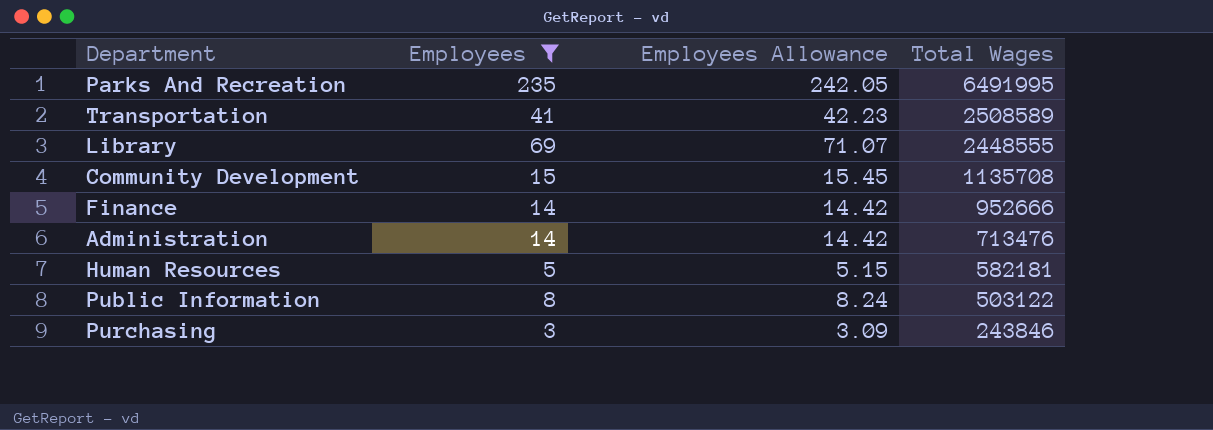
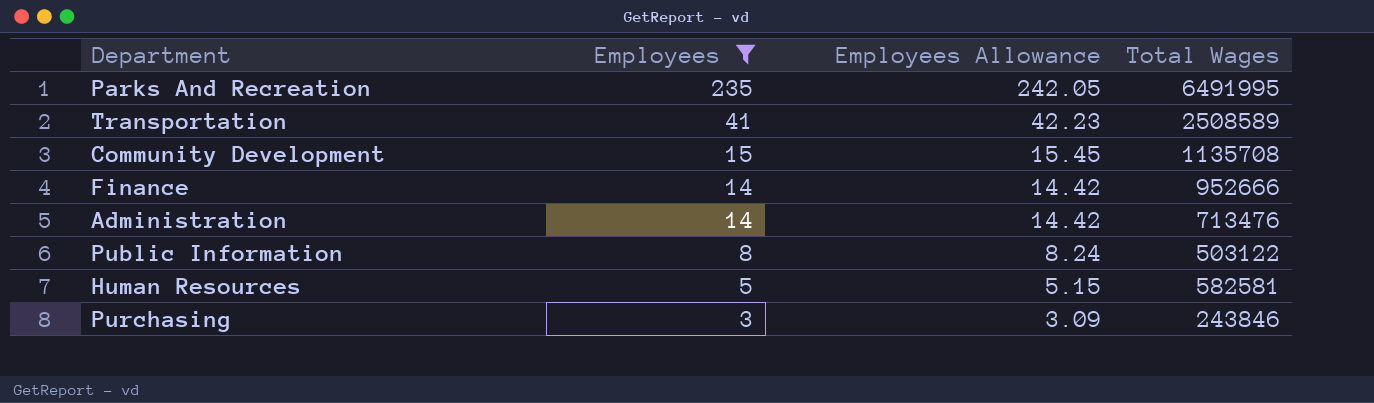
row order: Total Wages descending -> Employees descending
row Library: 69 | 71.07 | 2448555 -> none
Human Resources | Total Wages: 582181 -> 582581

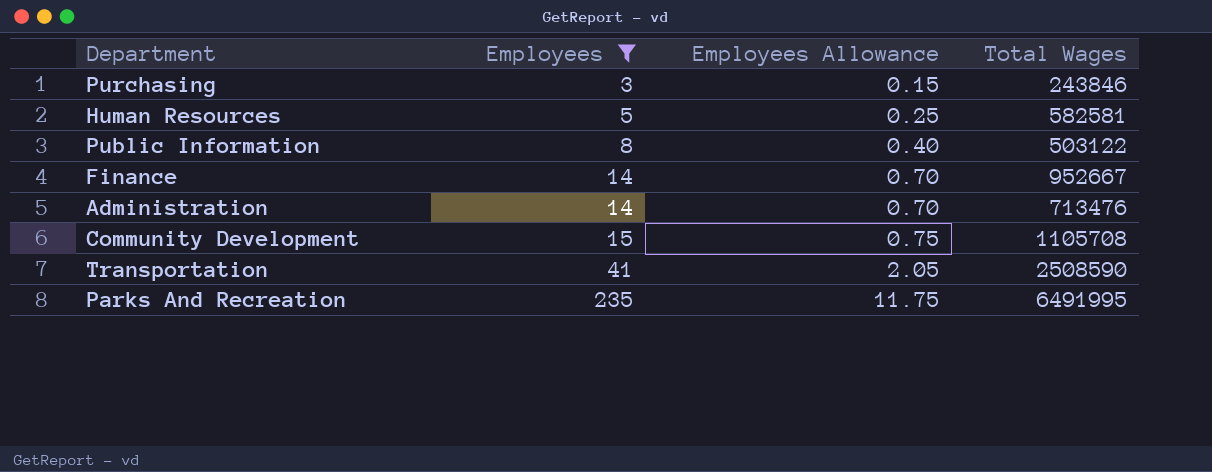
row order: Employees descending -> Employees ascending
column Employees Allowance | formula: [Employees] * 1.03 -> [Employees] * 0.05
Finance | Total Wages: 952666 -> 952667
Community Development | Total Wages: 1135708 -> 1105708
Transportation | Total Wages: 2508589 -> 2508590

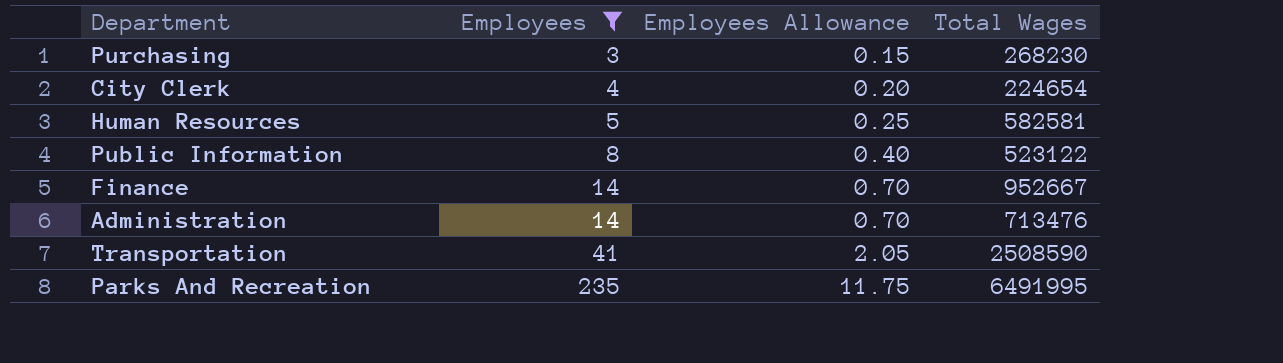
row Community Development: 15 | 0.75 | 1105708 -> none
Purchasing | Total Wages: 243846 -> 268230
row City Clerk: none -> 4 | 0.20 | 224654
Public Information | Total Wages: 503122 -> 523122

